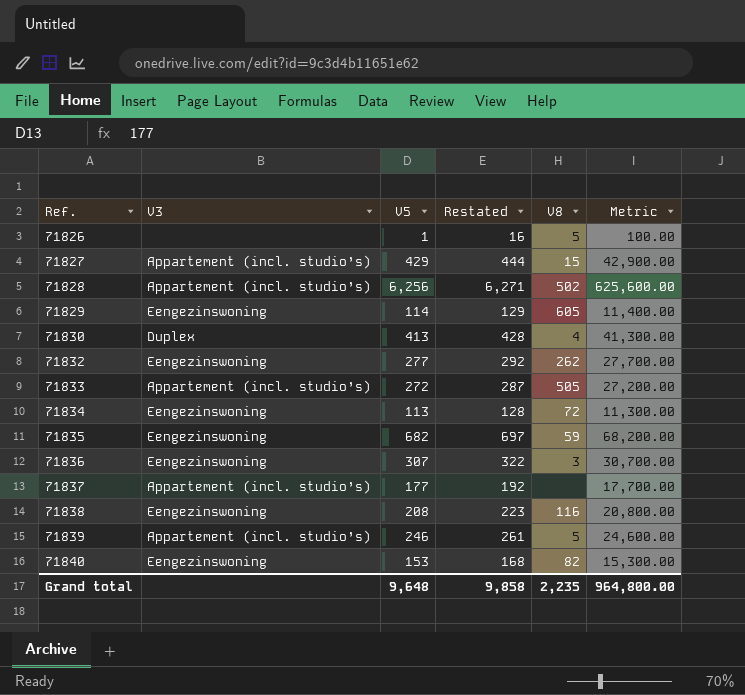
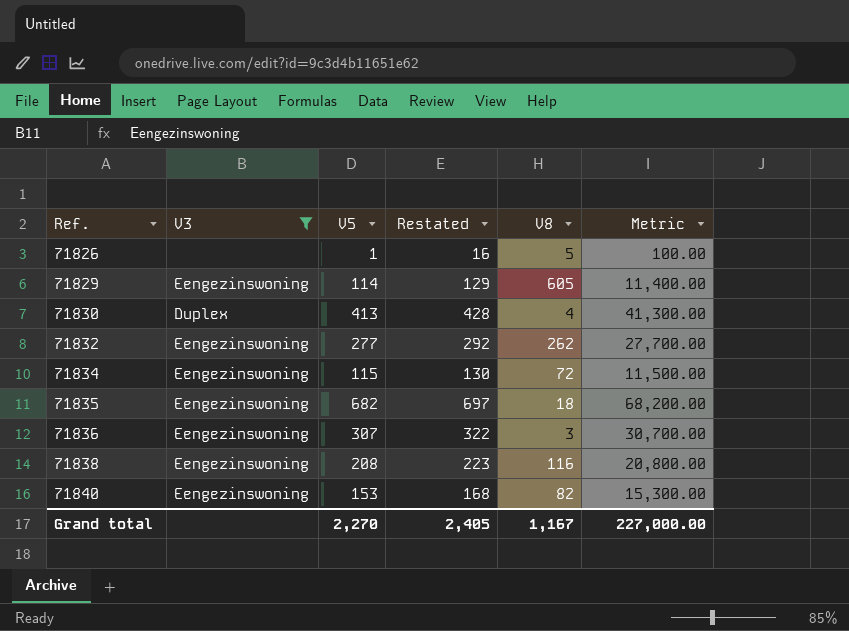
filter: none -> V3 != Appartement (incl. studio’s)
71834 | V5: 113 -> 115
71834 | Restated: 128 -> 130
71834 | Metric: 11,300.00 -> 11,500.00
71835 | V8: 59 -> 18
Grand total | V5: 9,648 -> 2,270
Grand total | Restated: 9,858 -> 2,405
Grand total | V8: 2,235 -> 1,167
Grand total | Metric: 964,800.00 -> 227,000.00

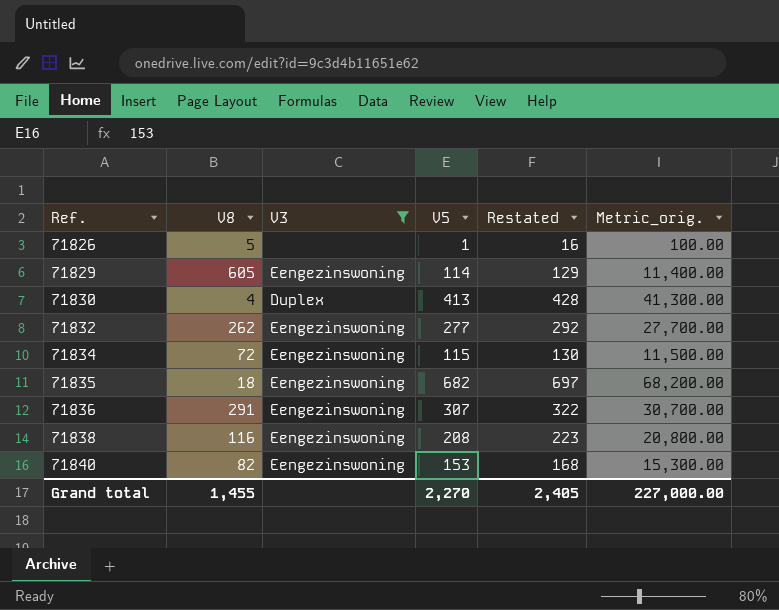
column V8 | position: 5 -> 2
column name: Metric -> Metric_orig.
71836 | V8: 3 -> 291
Grand total | V8: 1,167 -> 1,455

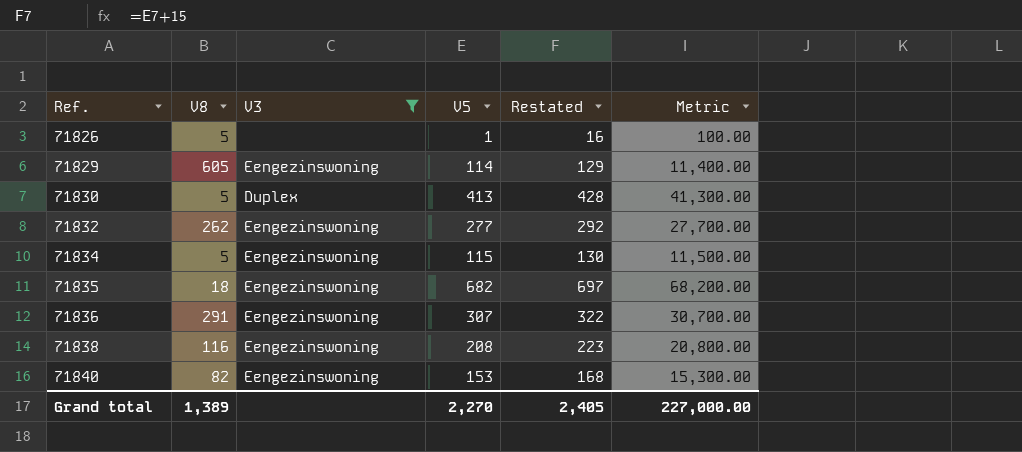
column name: Metric_orig. -> Metric
71830 | V8: 4 -> 5
71834 | V8: 72 -> 5
Grand total | V8: 1,455 -> 1,389

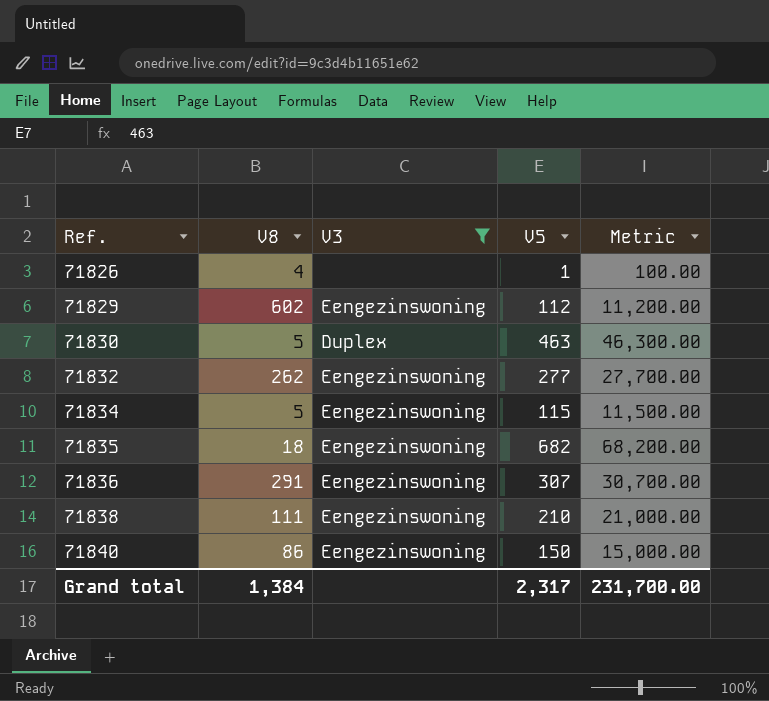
column Restated | formula: [V5] + 15 -> none
71826 | V8: 5 -> 4
71829 | V8: 605 -> 602
71829 | V5: 114 -> 112
71829 | Metric: 11,400.00 -> 11,200.00
71830 | V5: 413 -> 463
71830 | Metric: 41,300.00 -> 46,300.00
71838 | V8: 116 -> 111
71838 | V5: 208 -> 210
71838 | Metric: 20,800.00 -> 21,000.00
71840 | V8: 82 -> 86
71840 | V5: 153 -> 150
71840 | Metric: 15,300.00 -> 15,000.00
Grand total | V8: 1,389 -> 1,384
Grand total | V5: 2,270 -> 2,317
Grand total | Metric: 227,000.00 -> 231,700.00

